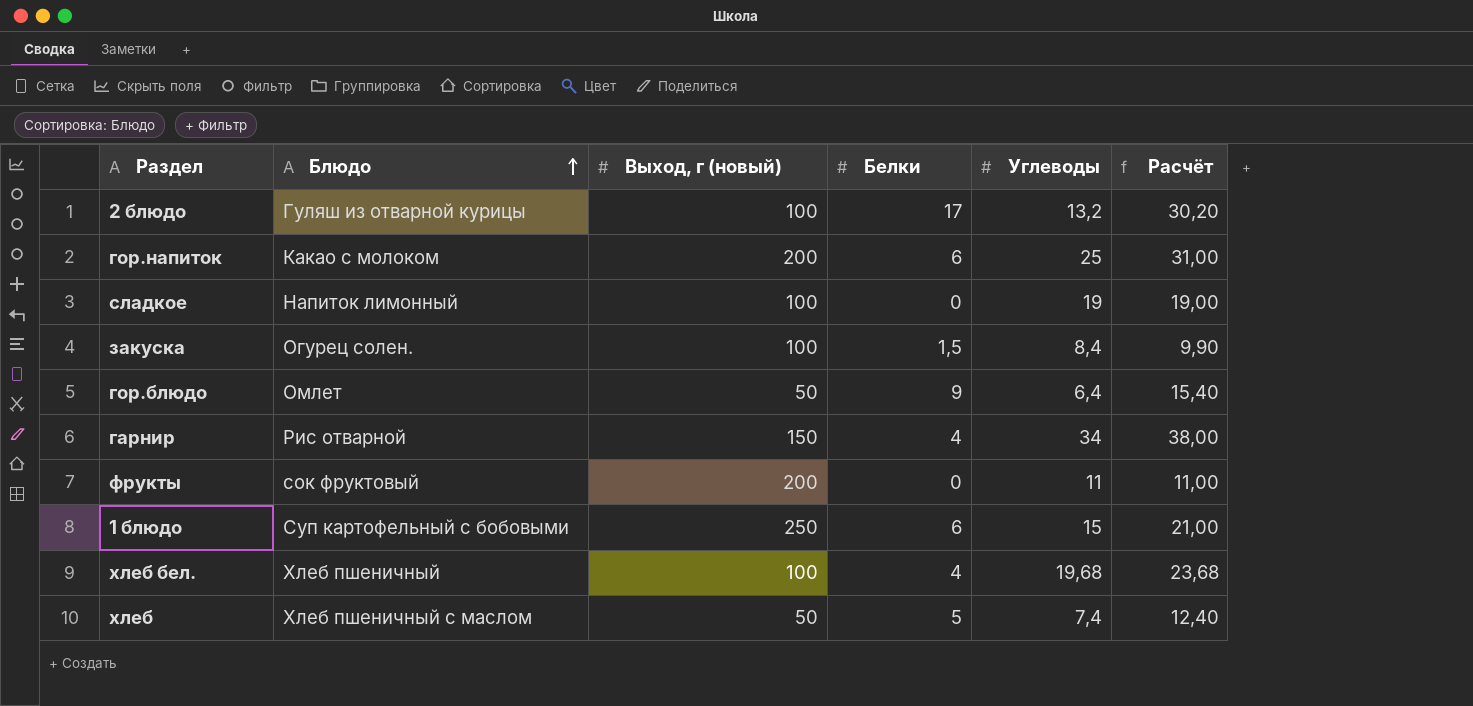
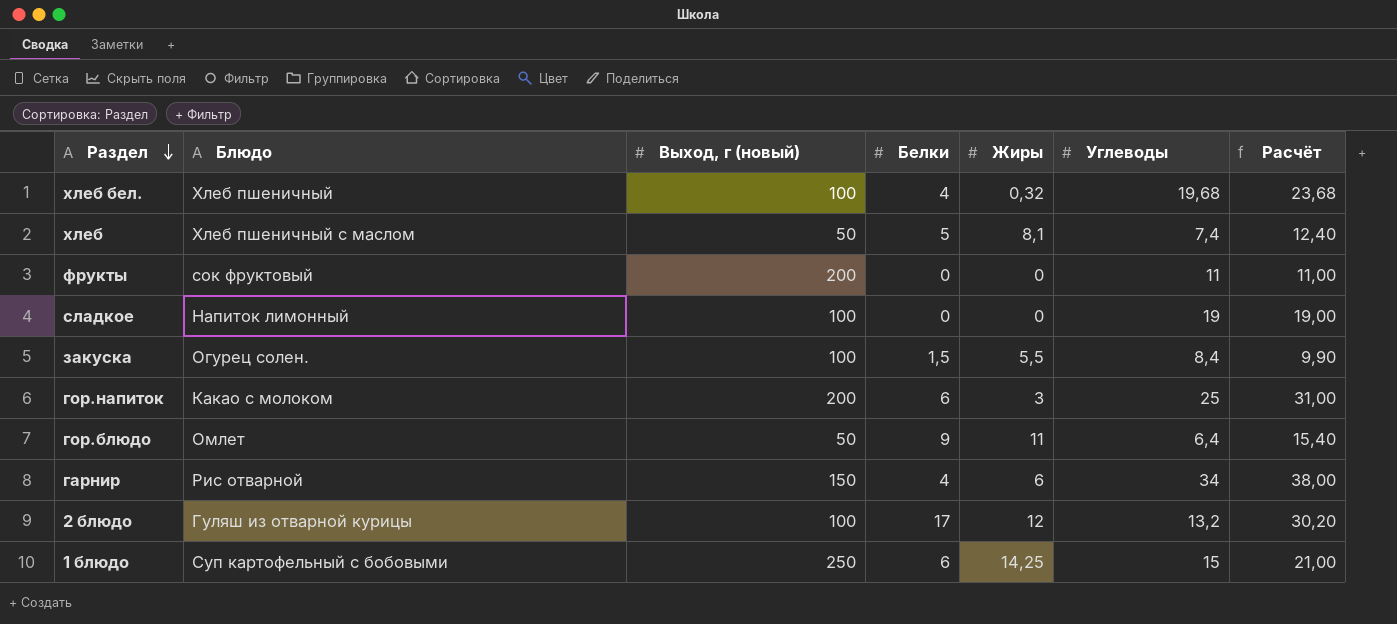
row order: Блюдо ascending -> Раздел descending
column Жиры | position: none -> 5

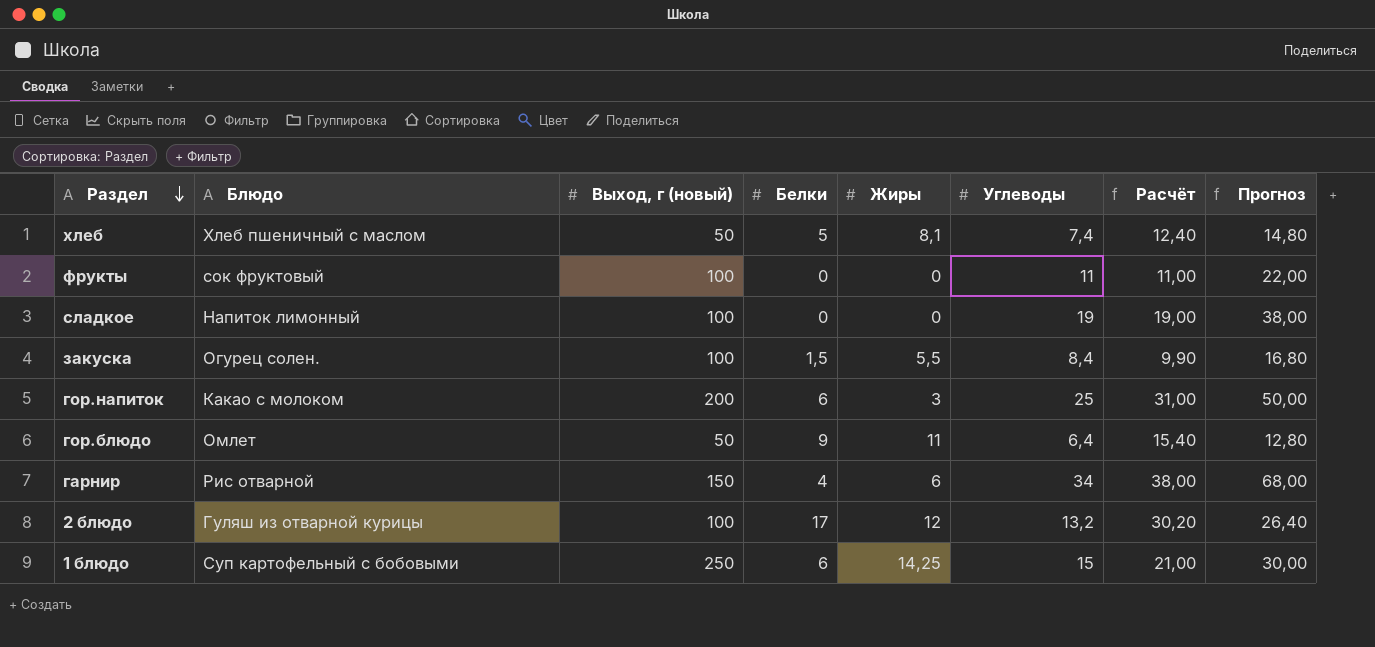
column Прогноз | formula: none -> [Углеводы] * 2
row хлеб бел.: Хлеб пшеничный | 100 | 4 | 0,32 | 19,68 | 23,68 -> none
фрукты | Выход, г (новый): 200 -> 100

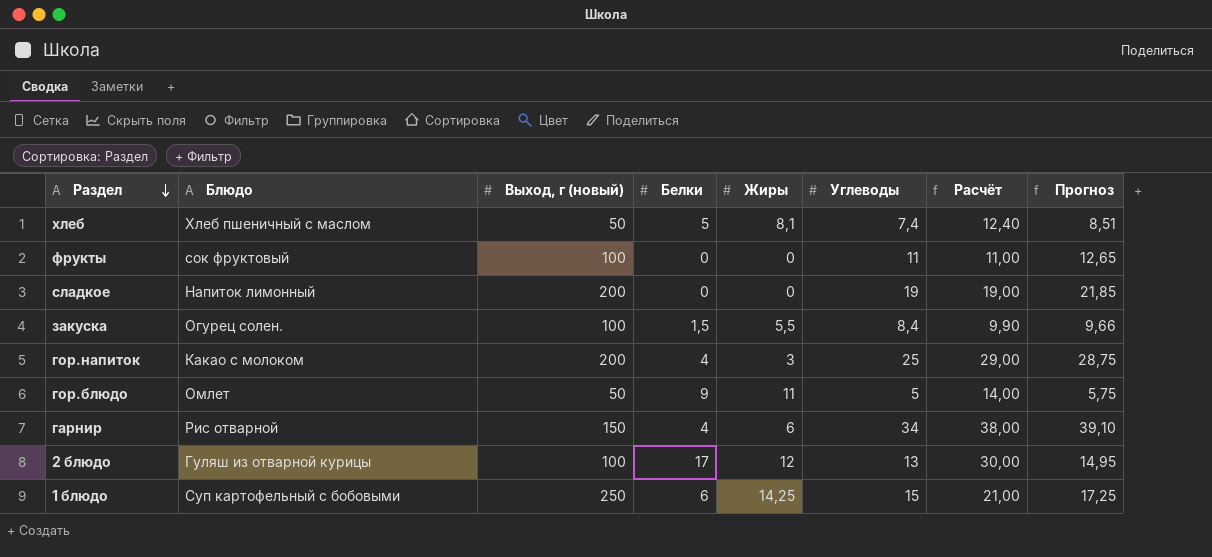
column Прогноз | formula: [Углеводы] * 2 -> [Углеводы] * 1,15
сладкое | Выход, г (новый): 100 -> 200
гор.напиток | Белки: 6 -> 4
гор.напиток | Расчёт: 31,00 -> 29,00
гор.блюдо | Углеводы: 6,4 -> 5
гор.блюдо | Расчёт: 15,40 -> 14,00
2 блюдо | Углеводы: 13,2 -> 13
2 блюдо | Расчёт: 30,20 -> 30,00

